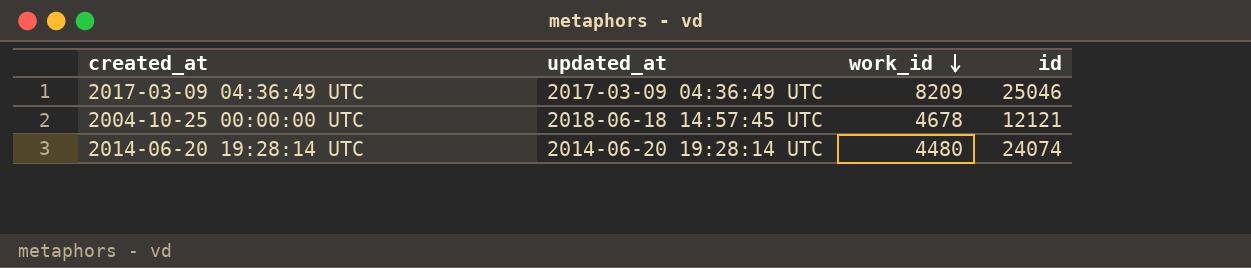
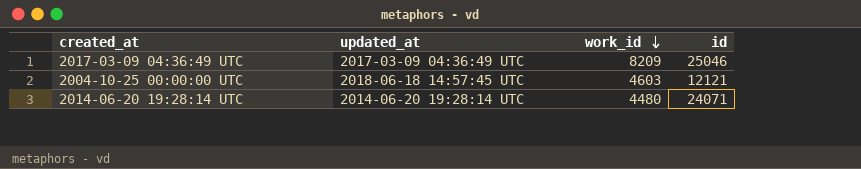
2004-10-25 00:00:00 UTC | work_id: 4678 -> 4603
2014-06-20 19:28:14 UTC | id: 24074 -> 24071

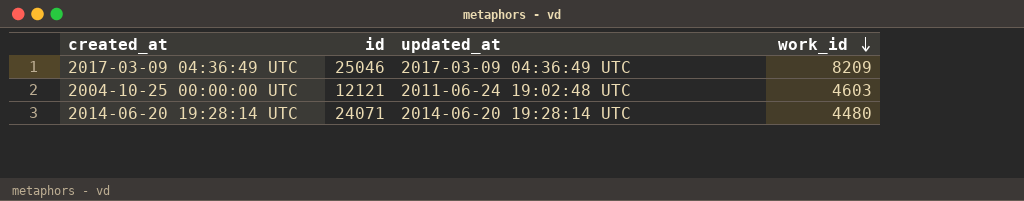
column id | position: 4 -> 2
2004-10-25 00:00:00 UTC | updated_at: 2018-06-18 14:57:45 UTC -> 2011-06-24 19:02:48 UTC

